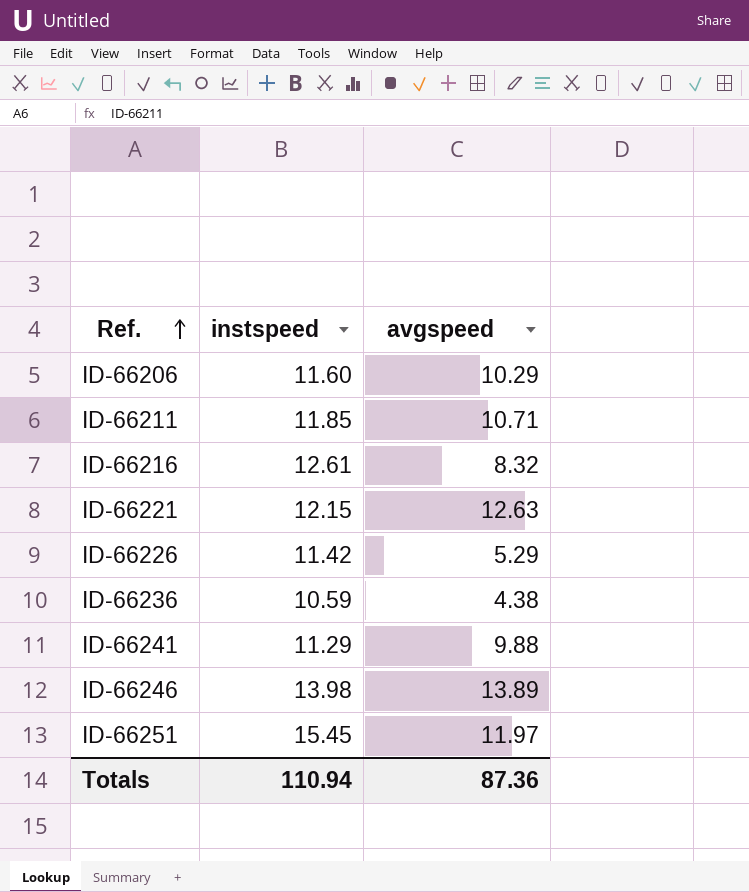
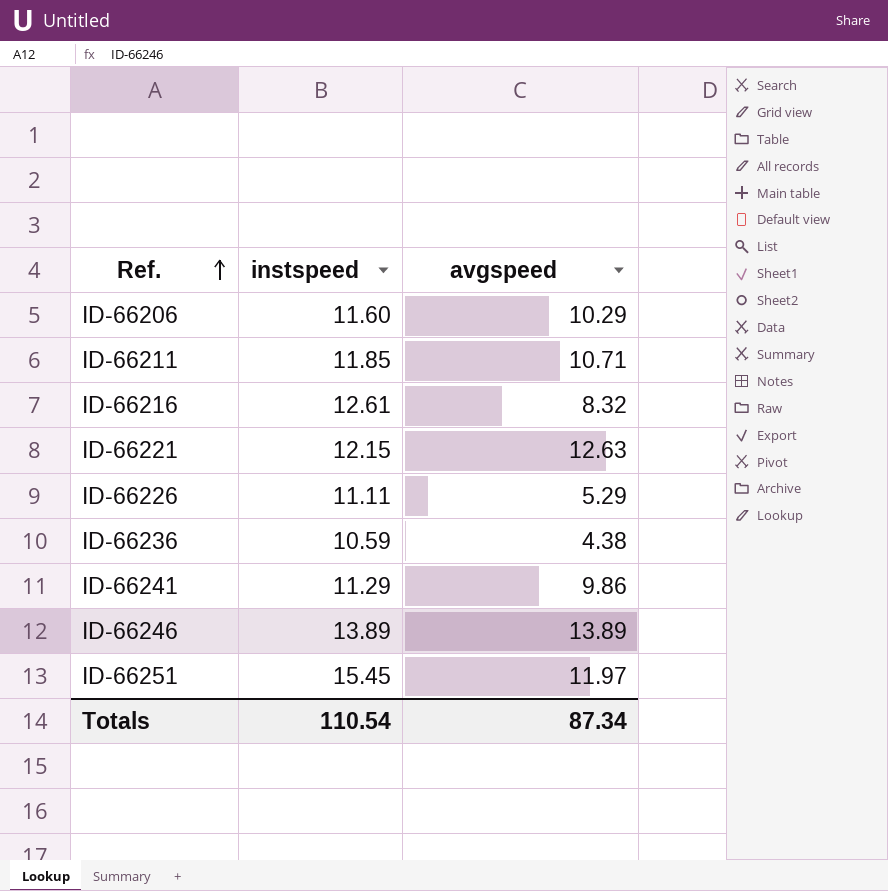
ID-66226 | instspeed: 11.42 -> 11.11
ID-66241 | avgspeed: 9.88 -> 9.86
ID-66246 | instspeed: 13.98 -> 13.89
Totals | instspeed: 110.94 -> 110.54
Totals | avgspeed: 87.36 -> 87.34

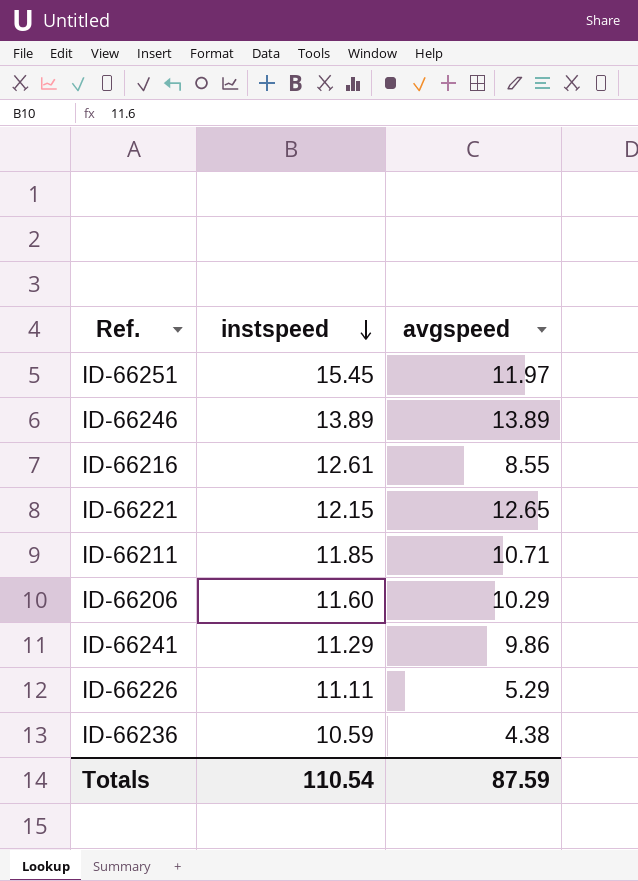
row order: Ref. ascending -> instspeed descending
ID-66216 | avgspeed: 8.32 -> 8.55
ID-66221 | avgspeed: 12.63 -> 12.65
Totals | avgspeed: 87.34 -> 87.59

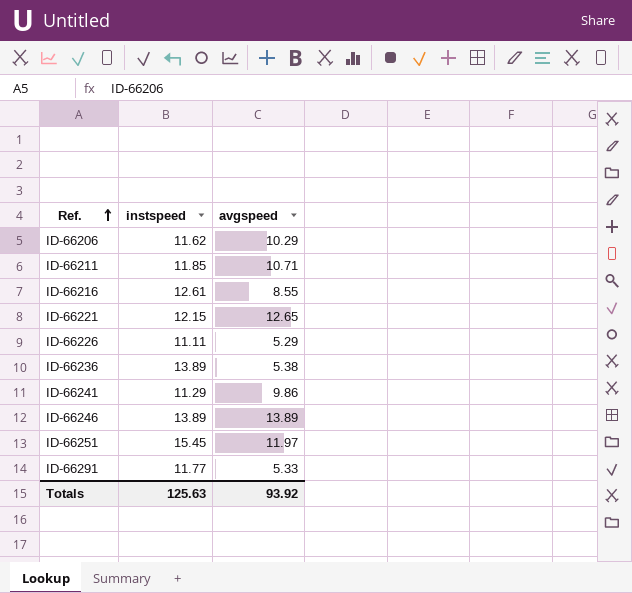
row order: instspeed descending -> Ref. ascending
ID-66206 | instspeed: 11.60 -> 11.62
ID-66236 | instspeed: 10.59 -> 13.89
ID-66236 | avgspeed: 4.38 -> 5.38
row ID-66291: none -> 11.77 | 5.33
Totals | instspeed: 110.54 -> 125.63
Totals | avgspeed: 87.59 -> 93.92

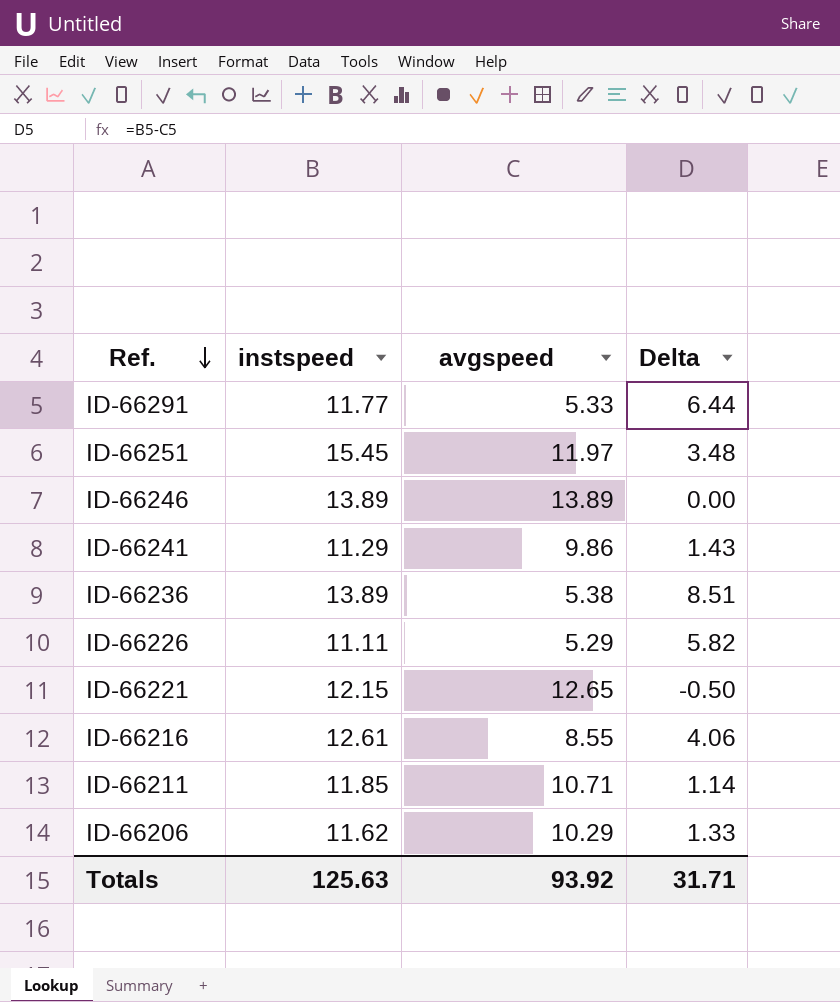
row order: Ref. ascending -> Ref. descending
column Delta | formula: none -> [instspeed] - [avgspeed]

